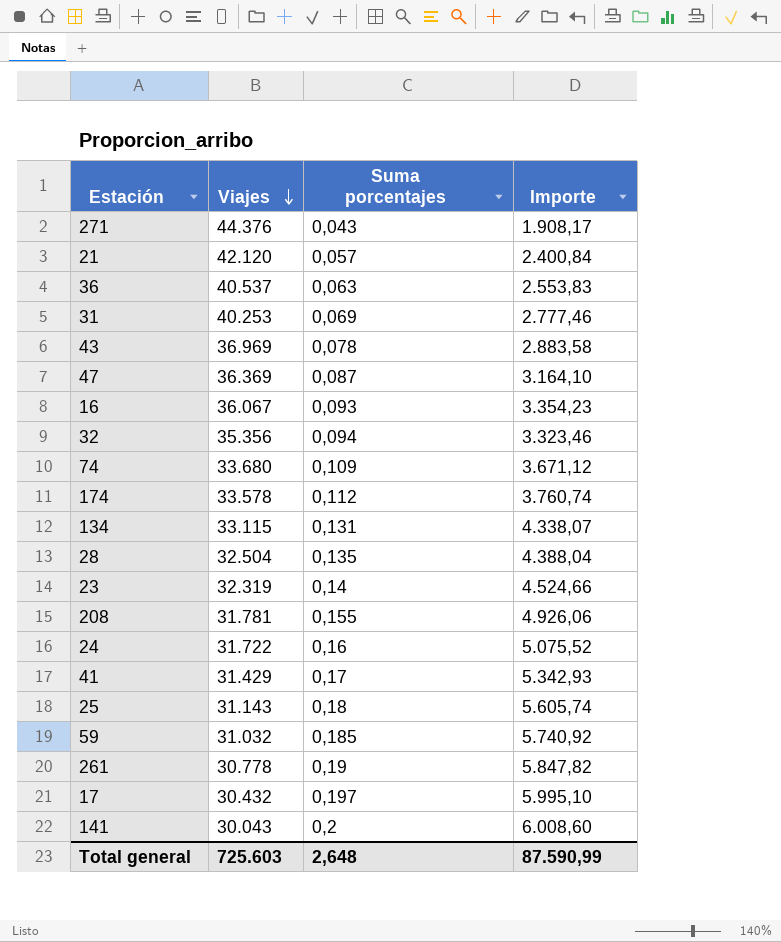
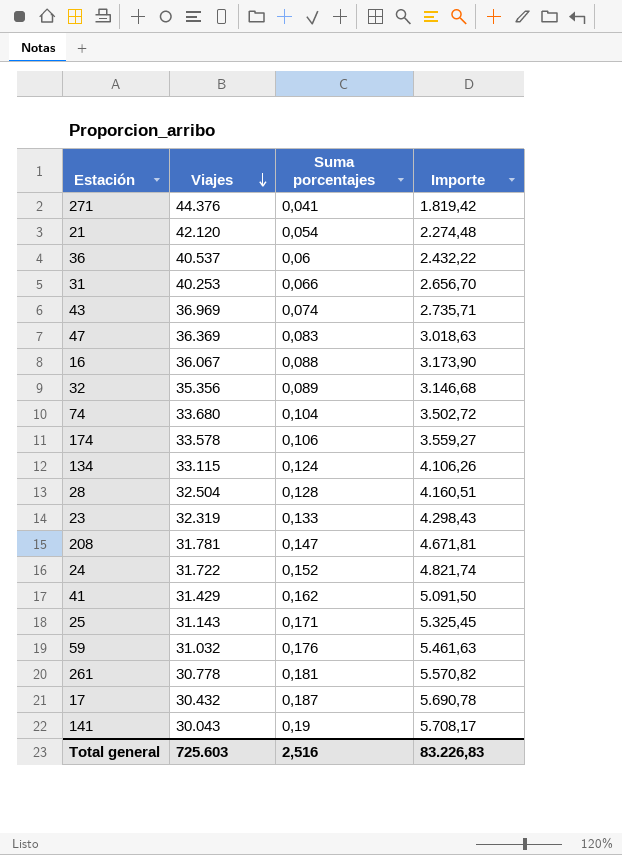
271 | Suma porcentajes: 0,043 -> 0,041
271 | Importe: 1.908,17 -> 1.819,42
21 | Suma porcentajes: 0,057 -> 0,054
21 | Importe: 2.400,84 -> 2.274,48
36 | Suma porcentajes: 0,063 -> 0,06
36 | Importe: 2.553,83 -> 2.432,22
31 | Suma porcentajes: 0,069 -> 0,066
31 | Importe: 2.777,46 -> 2.656,70
43 | Suma porcentajes: 0,078 -> 0,074
43 | Importe: 2.883,58 -> 2.735,71
47 | Suma porcentajes: 0,087 -> 0,083
47 | Importe: 3.164,10 -> 3.018,63
16 | Suma porcentajes: 0,093 -> 0,088
16 | Importe: 3.354,23 -> 3.173,90
32 | Suma porcentajes: 0,094 -> 0,089
32 | Importe: 3.323,46 -> 3.146,68
74 | Suma porcentajes: 0,109 -> 0,104
74 | Importe: 3.671,12 -> 3.502,72
174 | Suma porcentajes: 0,112 -> 0,106
174 | Importe: 3.760,74 -> 3.559,27
134 | Suma porcentajes: 0,131 -> 0,124
134 | Importe: 4.338,07 -> 4.106,26
28 | Suma porcentajes: 0,135 -> 0,128
28 | Importe: 4.388,04 -> 4.160,51
23 | Suma porcentajes: 0,14 -> 0,133
23 | Importe: 4.524,66 -> 4.298,43
208 | Suma porcentajes: 0,155 -> 0,147
208 | Importe: 4.926,06 -> 4.671,81
24 | Suma porcentajes: 0,16 -> 0,152
24 | Importe: 5.075,52 -> 4.821,74
41 | Suma porcentajes: 0,17 -> 0,162
41 | Importe: 5.342,93 -> 5.091,50
25 | Suma porcentajes: 0,18 -> 0,171
25 | Importe: 5.605,74 -> 5.325,45
59 | Suma porcentajes: 0,185 -> 0,176
59 | Importe: 5.740,92 -> 5.461,63
261 | Suma porcentajes: 0,19 -> 0,181
261 | Importe: 5.847,82 -> 5.570,82
17 | Suma porcentajes: 0,197 -> 0,187
17 | Importe: 5.995,10 -> 5.690,78
141 | Suma porcentajes: 0,2 -> 0,19
141 | Importe: 6.008,60 -> 5.708,17
Total general | Suma porcentajes: 2,648 -> 2,516
Total general | Importe: 87.590,99 -> 83.226,83

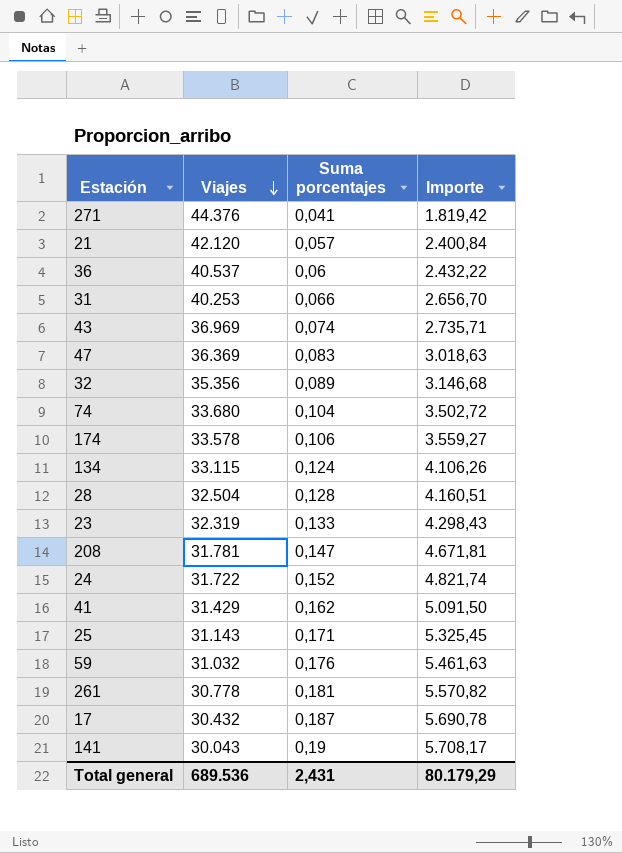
row 16: 36.067 | 0,088 | 3.173,90 -> none
21 | Suma porcentajes: 0,054 -> 0,057
21 | Importe: 2.274,48 -> 2.400,84
Total general | Viajes: 725.603 -> 689.536
Total general | Suma porcentajes: 2,516 -> 2,431
Total general | Importe: 83.226,83 -> 80.179,29

